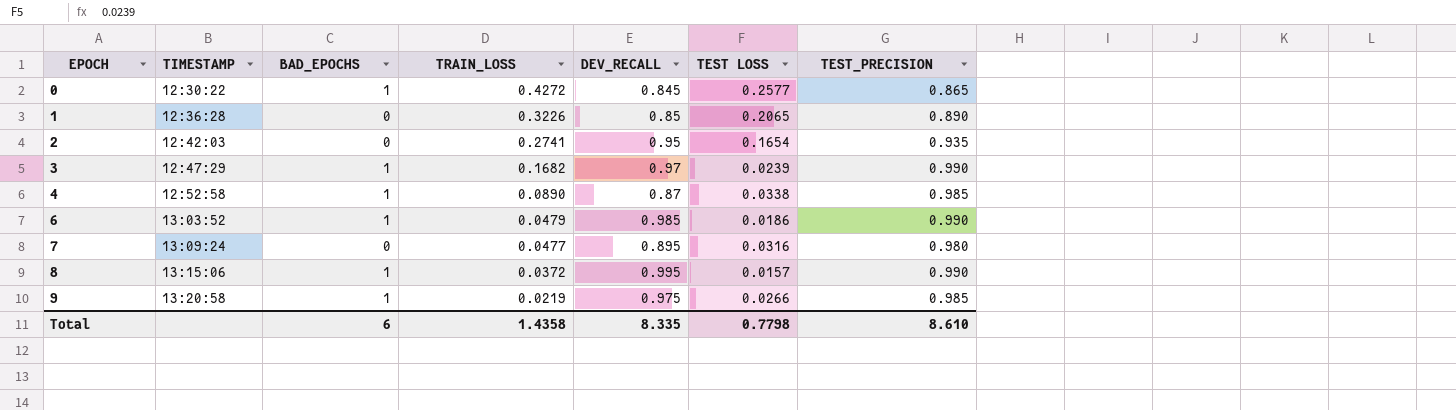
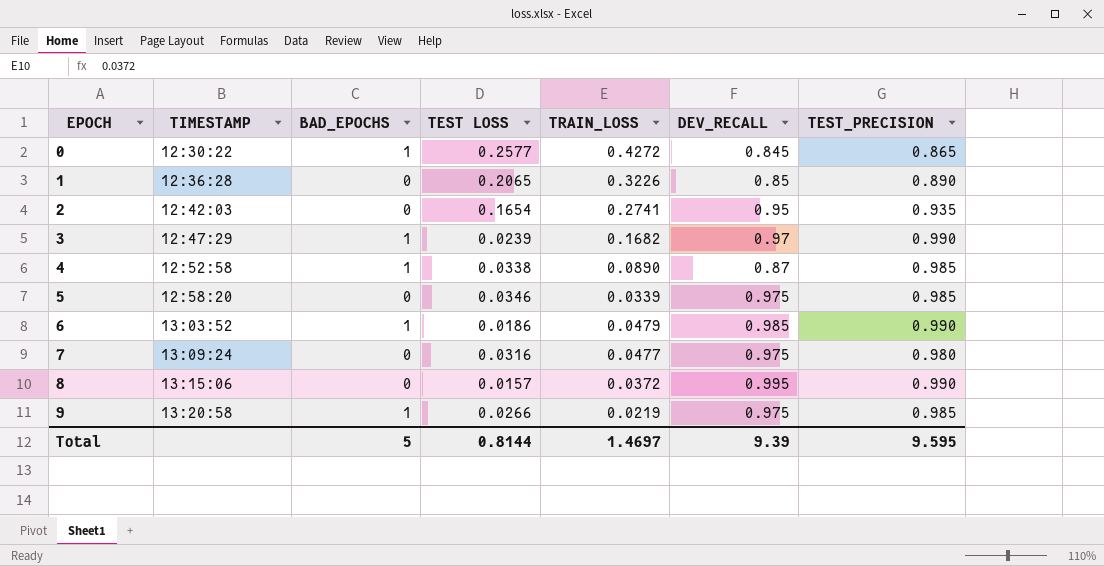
column TEST LOSS | position: 6 -> 4
row 5: none -> 12:58:20 | 0 | 0.0346 | 0.0339 | 0.975 | 0.985
7 | DEV_RECALL: 0.895 -> 0.975
8 | BAD_EPOCHS: 1 -> 0
Total | BAD_EPOCHS: 6 -> 5
Total | TEST LOSS: 0.7798 -> 0.8144
Total | TRAIN_LOSS: 1.4358 -> 1.4697
Total | DEV_RECALL: 8.335 -> 9.39
Total | TEST_PRECISION: 8.610 -> 9.595

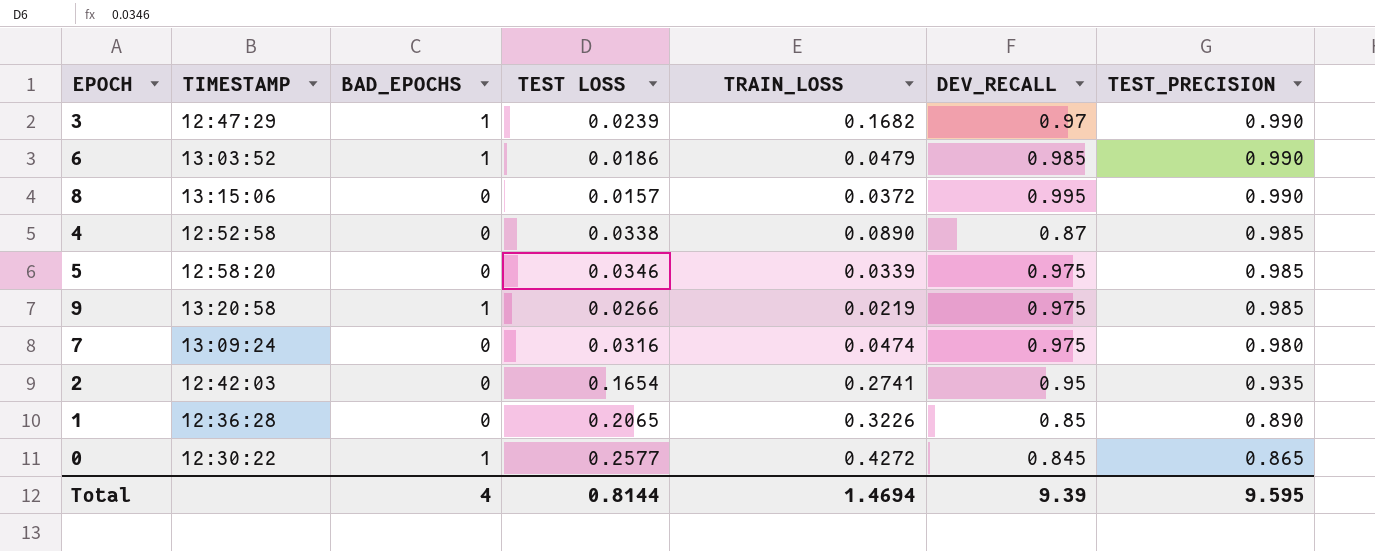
row order: EPOCH ascending -> TEST_PRECISION descending
4 | BAD_EPOCHS: 1 -> 0
7 | TRAIN_LOSS: 0.0477 -> 0.0474
Total | BAD_EPOCHS: 5 -> 4
Total | TRAIN_LOSS: 1.4697 -> 1.4694

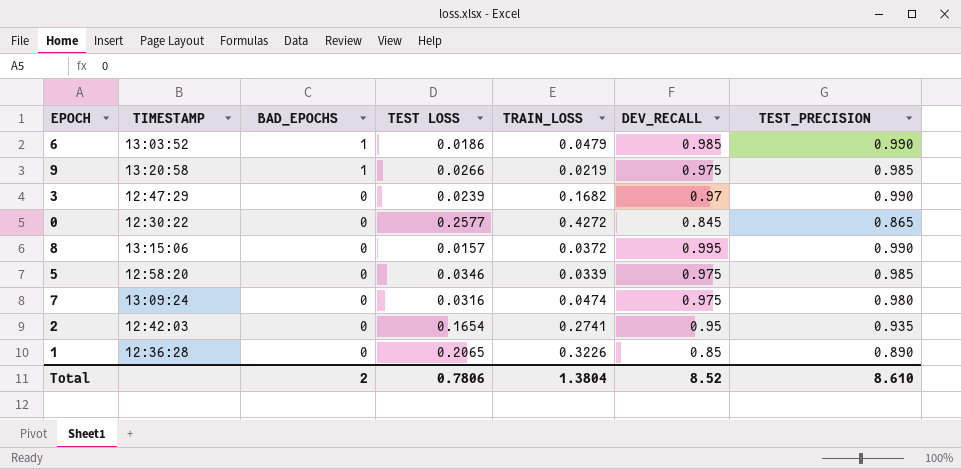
row order: TEST_PRECISION descending -> BAD_EPOCHS descending
row 4: 12:52:58 | 0 | 0.0338 | 0.0890 | 0.87 | 0.985 -> none
3 | BAD_EPOCHS: 1 -> 0
0 | BAD_EPOCHS: 1 -> 0
Total | BAD_EPOCHS: 4 -> 2
Total | TEST LOSS: 0.8144 -> 0.7806
Total | TRAIN_LOSS: 1.4694 -> 1.3804
Total | DEV_RECALL: 9.39 -> 8.52
Total | TEST_PRECISION: 9.595 -> 8.610

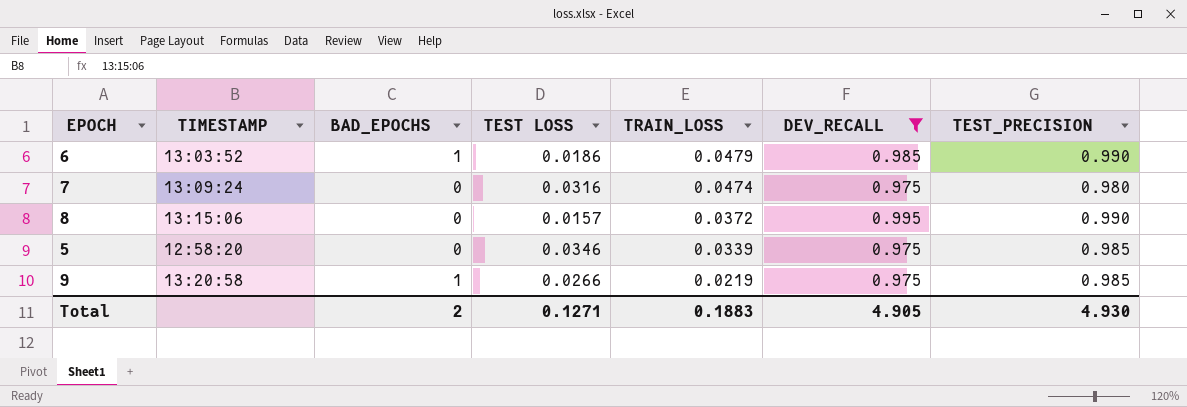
filter: none -> DEV_RECALL >= 0.975
row order: BAD_EPOCHS descending -> TRAIN_LOSS descending
Total | TEST LOSS: 0.7806 -> 0.1271
Total | TRAIN_LOSS: 1.3804 -> 0.1883
Total | DEV_RECALL: 8.52 -> 4.905
Total | TEST_PRECISION: 8.610 -> 4.930

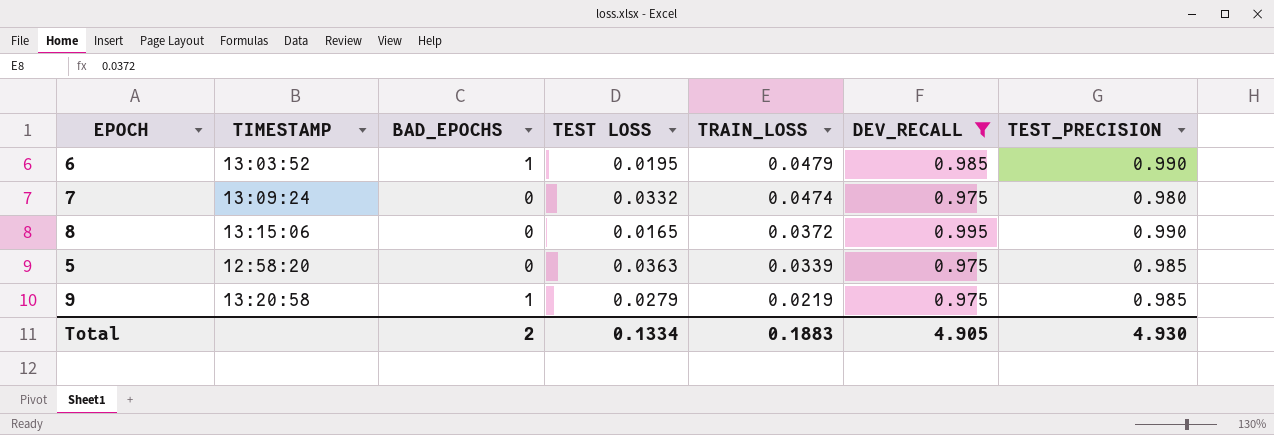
6 | TEST LOSS: 0.0186 -> 0.0195
7 | TEST LOSS: 0.0316 -> 0.0332
8 | TEST LOSS: 0.0157 -> 0.0165
5 | TEST LOSS: 0.0346 -> 0.0363
9 | TEST LOSS: 0.0266 -> 0.0279
Total | TEST LOSS: 0.1271 -> 0.1334

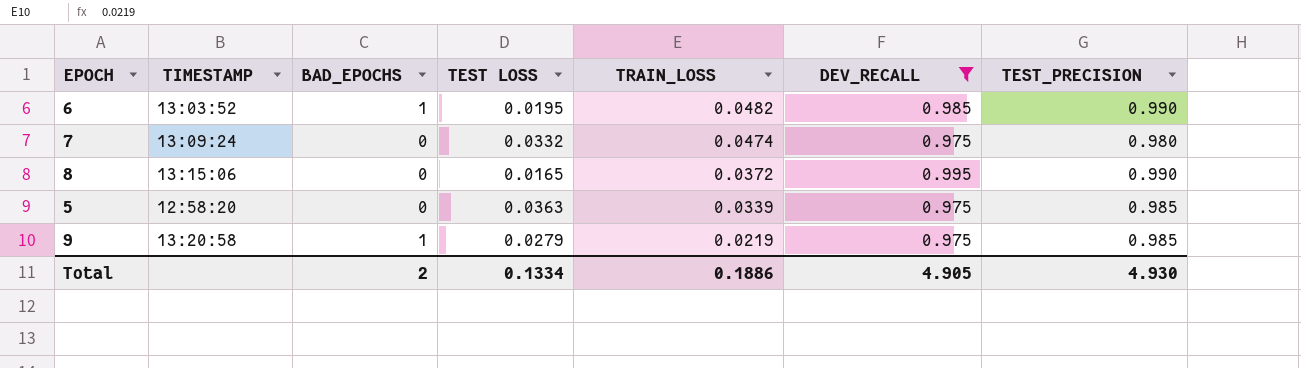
6 | TRAIN_LOSS: 0.0479 -> 0.0482
Total | TRAIN_LOSS: 0.1883 -> 0.1886

